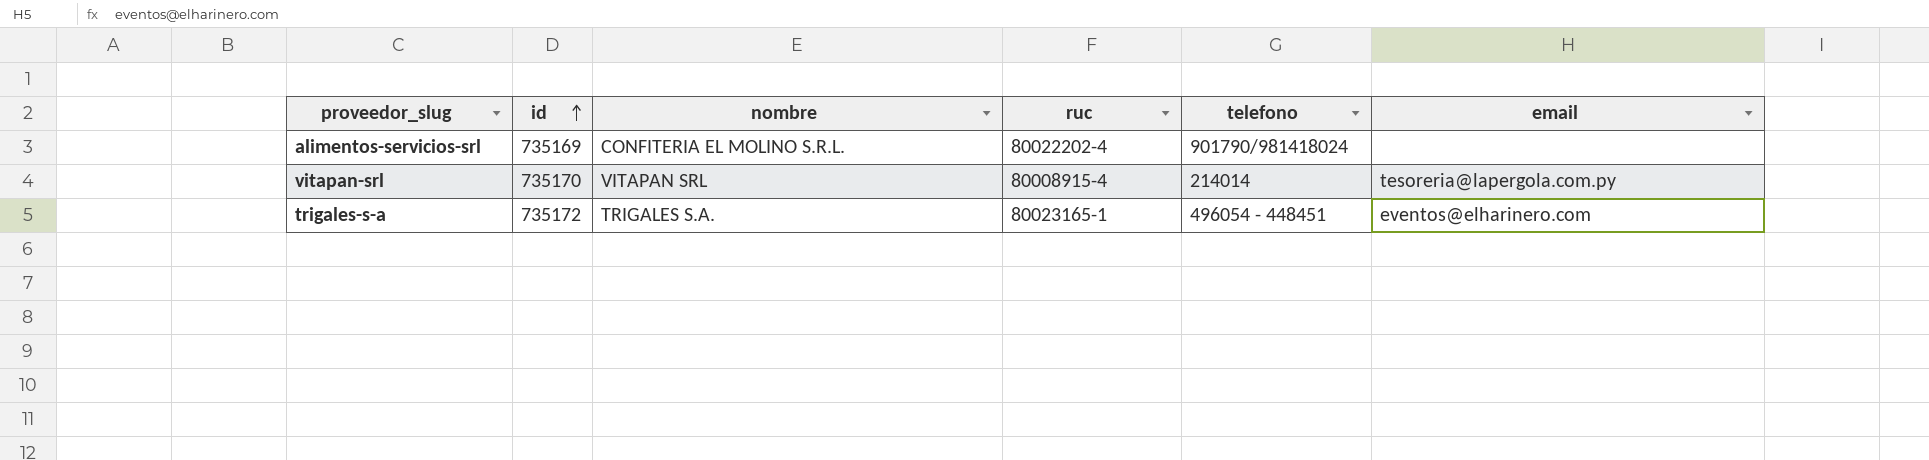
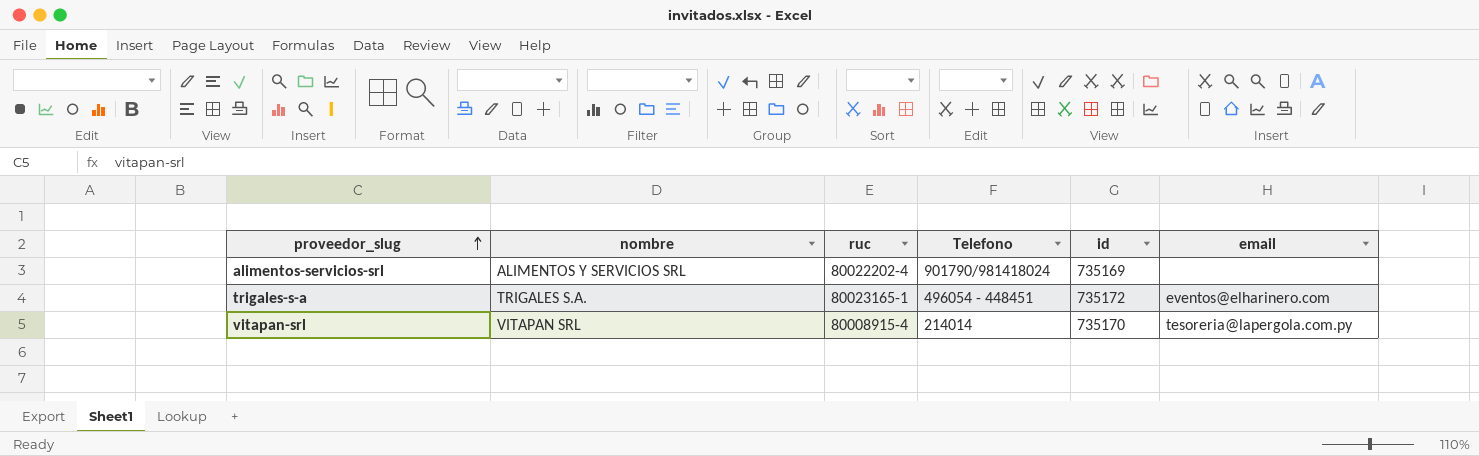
row order: id ascending -> proveedor_slug ascending
column name: telefono -> Telefono
column id | position: 2 -> 5
alimentos-servicios-srl | nombre: CONFITERIA EL MOLINO S.R.L. -> ALIMENTOS Y SERVICIOS SRL

